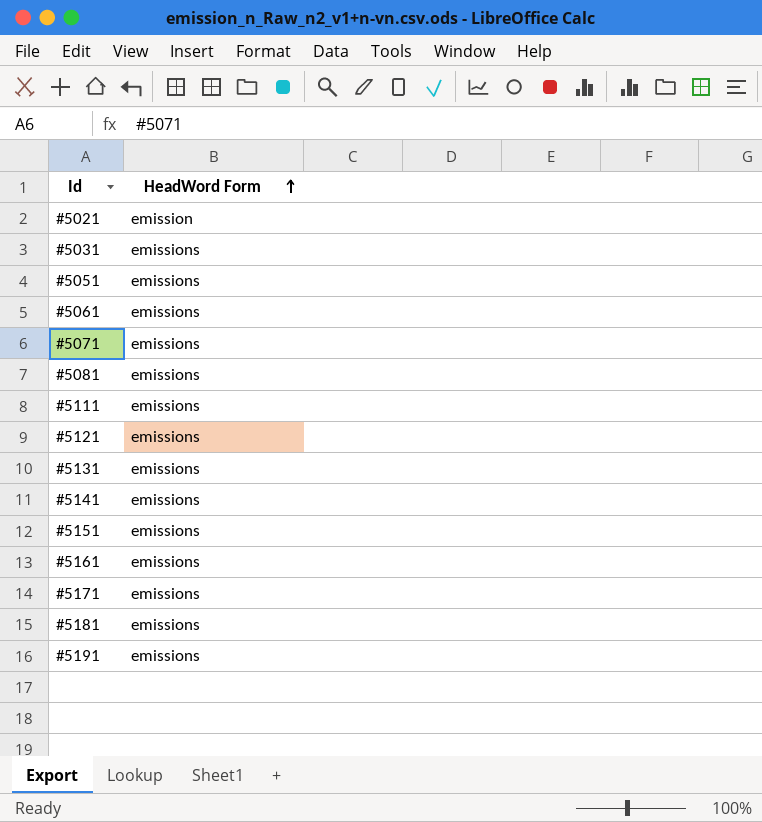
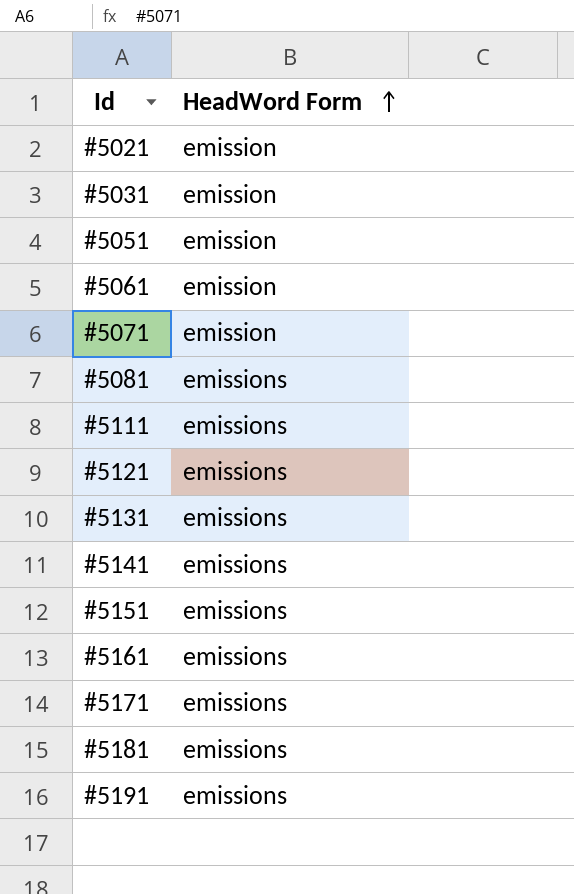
#5031 | HeadWord Form: emissions -> emission
#5051 | HeadWord Form: emissions -> emission
#5061 | HeadWord Form: emissions -> emission
#5071 | HeadWord Form: emissions -> emission

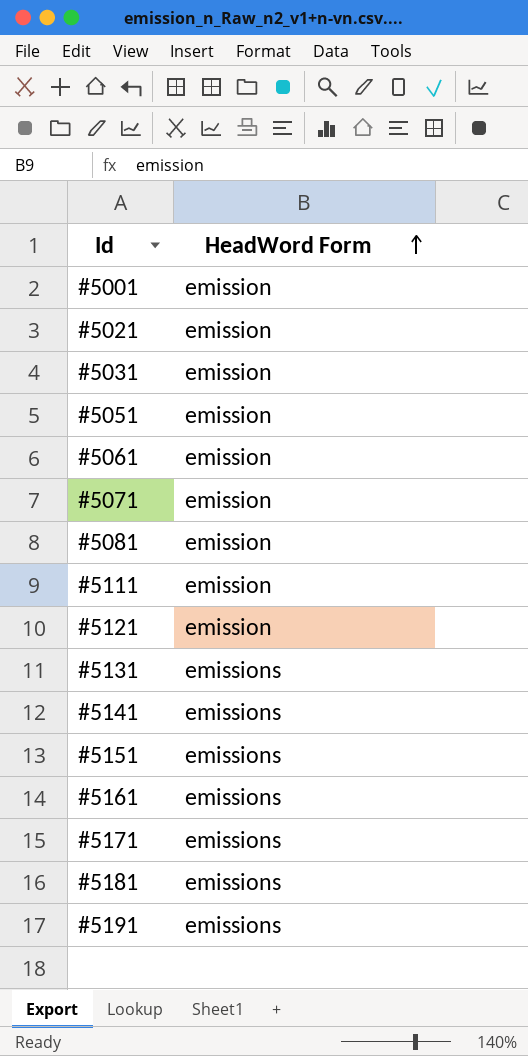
row #5001: none -> emission
#5081 | HeadWord Form: emissions -> emission
#5111 | HeadWord Form: emissions -> emission
#5121 | HeadWord Form: emissions -> emission

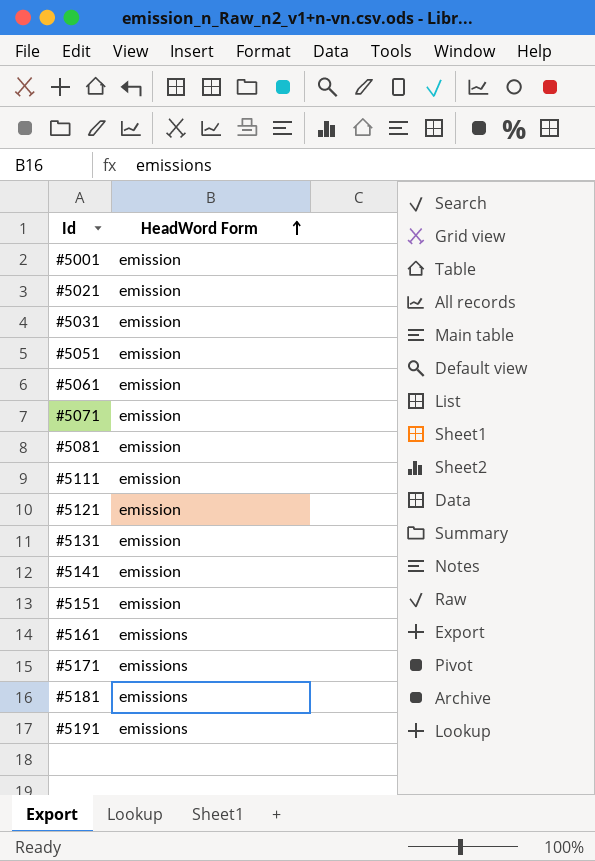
#5131 | HeadWord Form: emissions -> emission
#5141 | HeadWord Form: emissions -> emission
#5151 | HeadWord Form: emissions -> emission

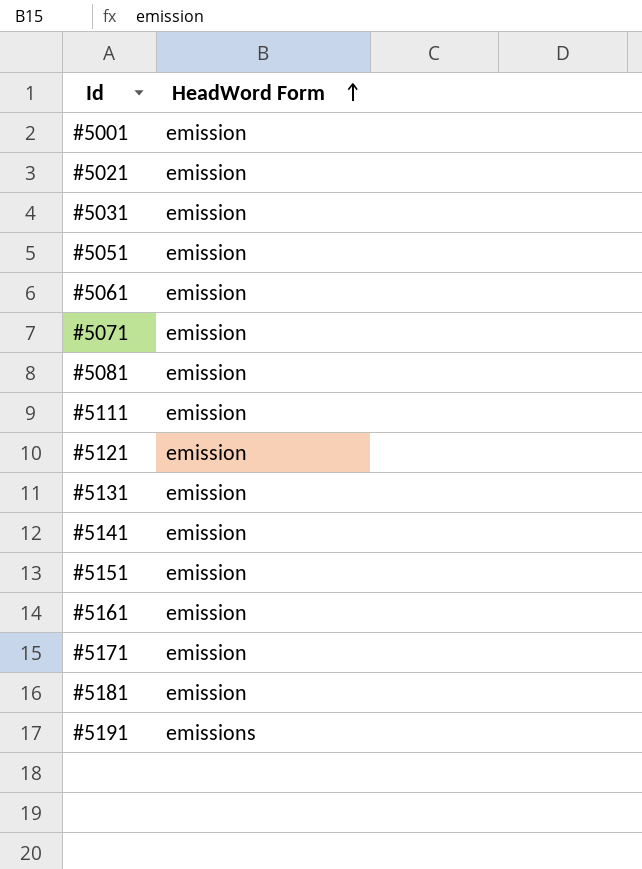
#5161 | HeadWord Form: emissions -> emission
#5171 | HeadWord Form: emissions -> emission
#5181 | HeadWord Form: emissions -> emission

